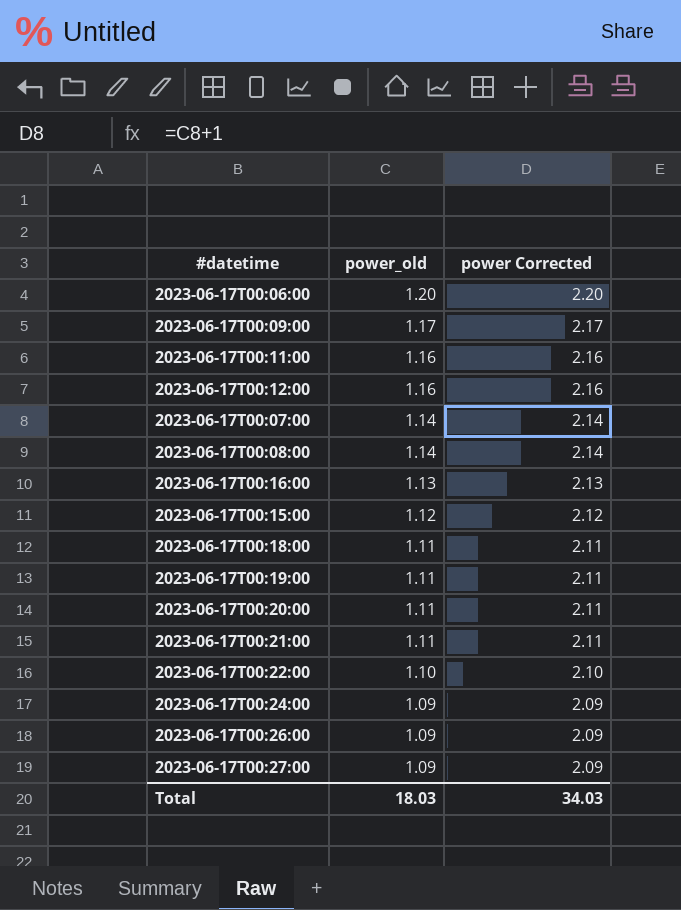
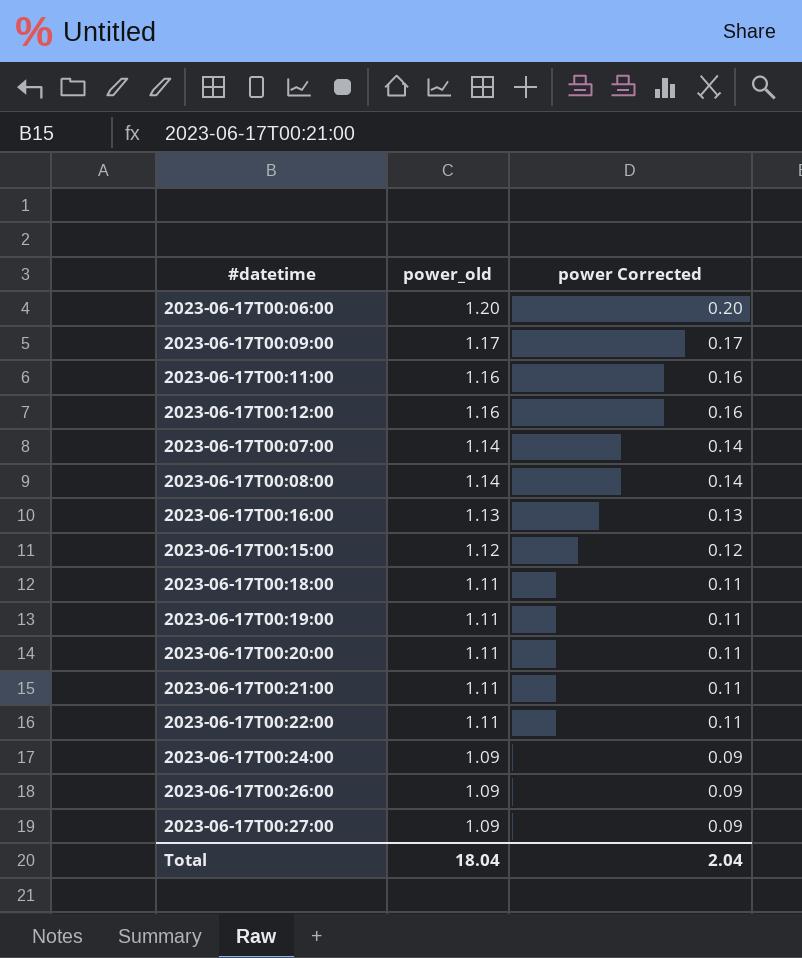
column power Corrected | formula: [power_old] + 1 -> [power_old] - 1
2023-06-17T00:22:00 | power_old: 1.10 -> 1.11
Total | power_old: 18.03 -> 18.04
Total | power Corrected: 34.03 -> 2.04

